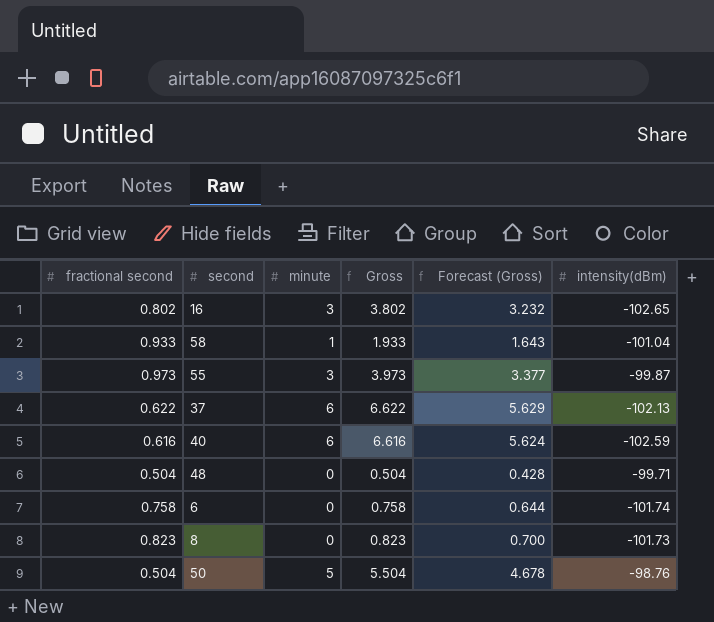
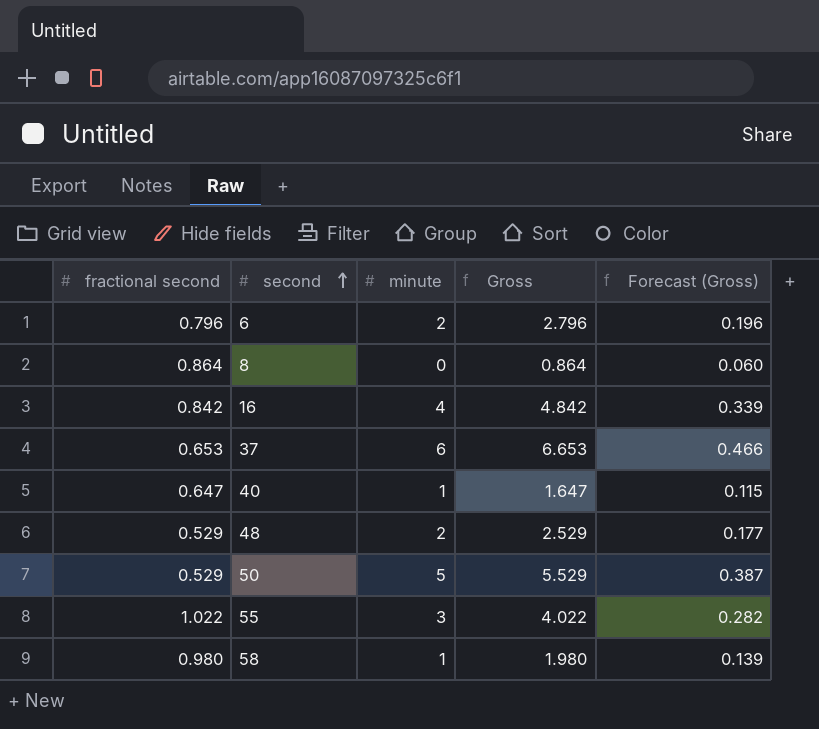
row order: none -> second ascending
column intensity(dBm) | position: 6 -> none
column Forecast (Gross) | formula: [Gross] * 0.85 -> [Gross] * 0.07
6 | fractional second: 0.758 -> 0.796
6 | minute: 0 -> 2
6 | Gross: 0.758 -> 2.796
8 | fractional second: 0.823 -> 0.864
8 | Gross: 0.823 -> 0.864
16 | fractional second: 0.802 -> 0.842
16 | minute: 3 -> 4
16 | Gross: 3.802 -> 4.842
37 | fractional second: 0.622 -> 0.653
37 | Gross: 6.622 -> 6.653
40 | fractional second: 0.616 -> 0.647
40 | minute: 6 -> 1
40 | Gross: 6.616 -> 1.647
48 | fractional second: 0.504 -> 0.529
48 | minute: 0 -> 2
48 | Gross: 0.504 -> 2.529
50 | fractional second: 0.504 -> 0.529
50 | Gross: 5.504 -> 5.529
55 | fractional second: 0.973 -> 1.022
55 | Gross: 3.973 -> 4.022
58 | fractional second: 0.933 -> 0.980
58 | Gross: 1.933 -> 1.980

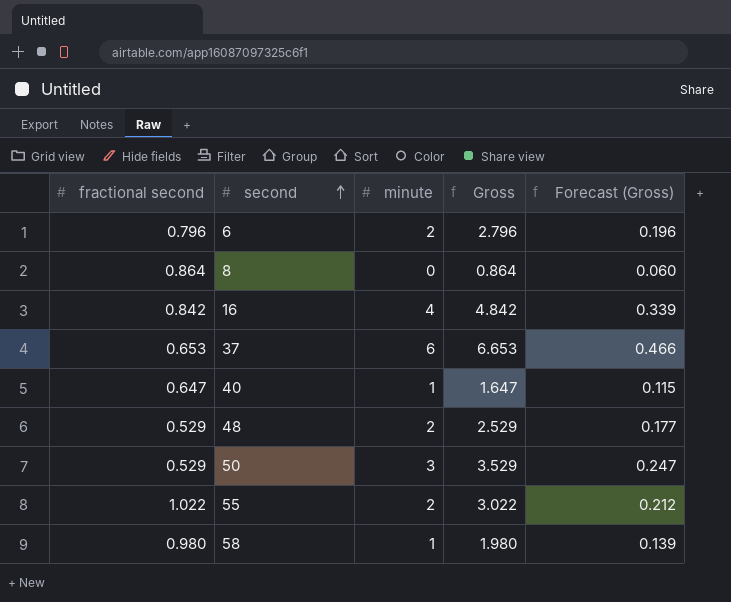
50 | minute: 5 -> 3
50 | Gross: 5.529 -> 3.529
50 | Forecast (Gross): 0.387 -> 0.247
55 | minute: 3 -> 2
55 | Gross: 4.022 -> 3.022
55 | Forecast (Gross): 0.282 -> 0.212

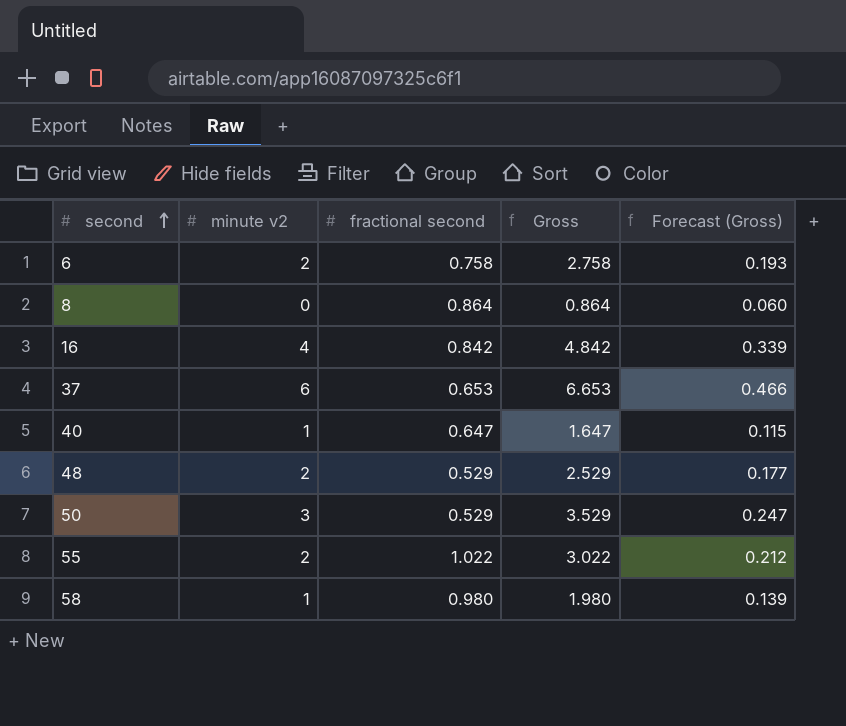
column name: minute -> minute v2
column fractional second | position: 1 -> 3
6 | fractional second: 0.796 -> 0.758
6 | Gross: 2.796 -> 2.758
6 | Forecast (Gross): 0.196 -> 0.193

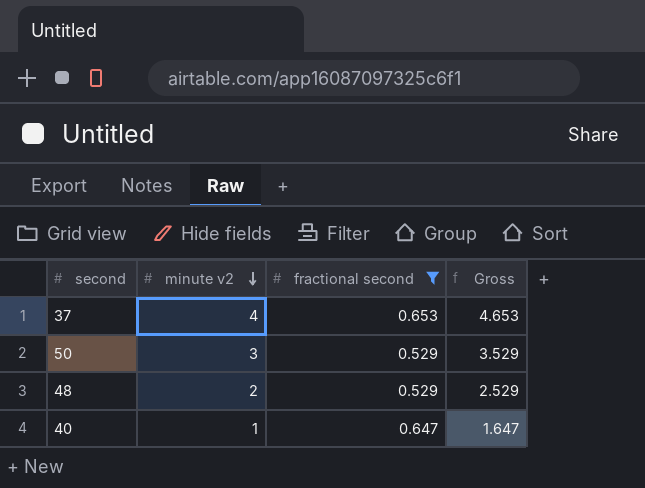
filter: none -> fractional second <= 0.653
row order: second ascending -> minute v2 descending
column Forecast (Gross) | formula: [Gross] * 0.07 -> none
37 | minute v2: 6 -> 4
37 | Gross: 6.653 -> 4.653

